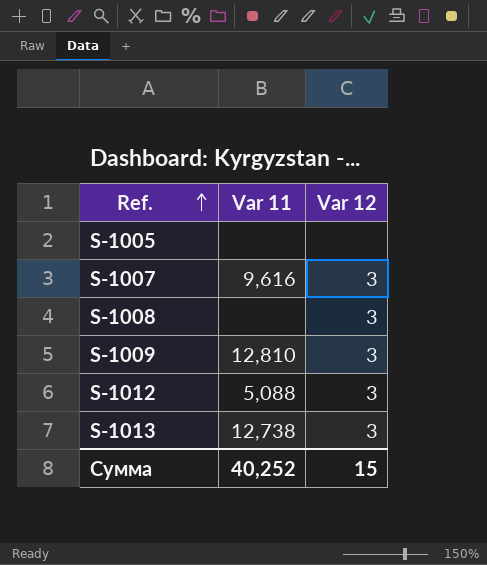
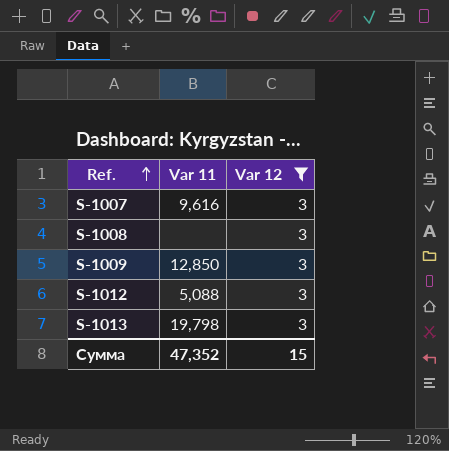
filter: none -> Var 12 = 3
S-1009 | Var 11: 12,810 -> 12,850
S-1013 | Var 11: 12,738 -> 19,798
Сумма | Var 11: 40,252 -> 47,352

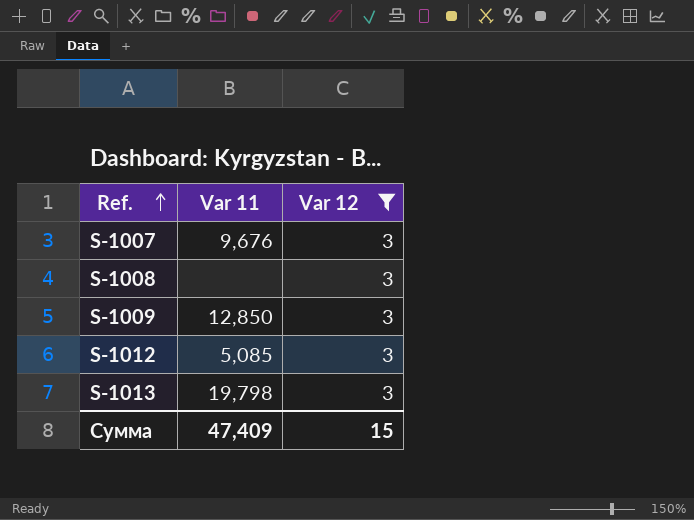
S-1007 | Var 11: 9,616 -> 9,676
S-1012 | Var 11: 5,088 -> 5,085
Сумма | Var 11: 47,352 -> 47,409

